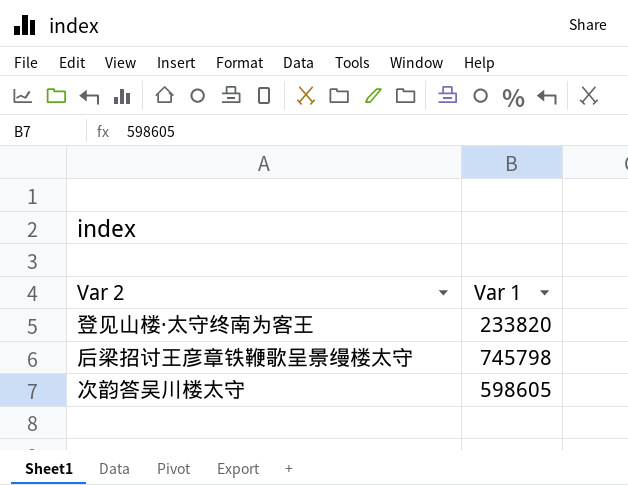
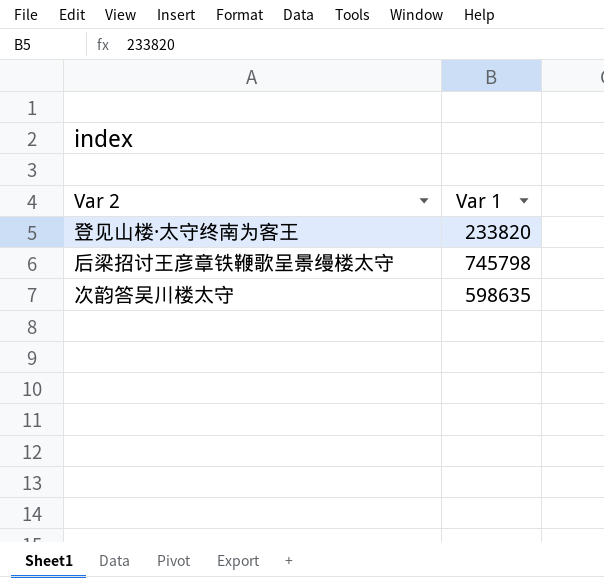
次韵答吴川楼太守 | Var 1: 598605 -> 598635

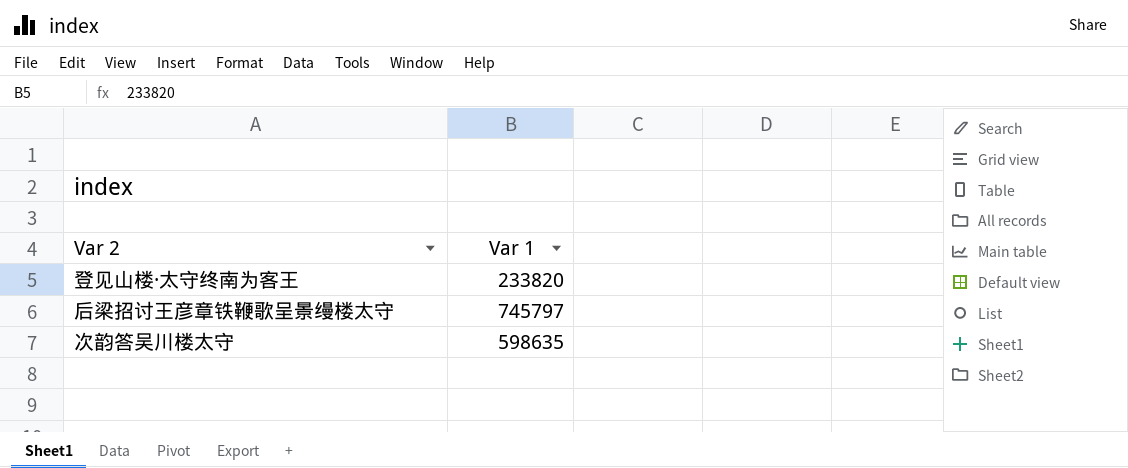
后梁招讨王彦章铁鞭歌呈景缦楼太守 | Var 1: 745798 -> 745797

